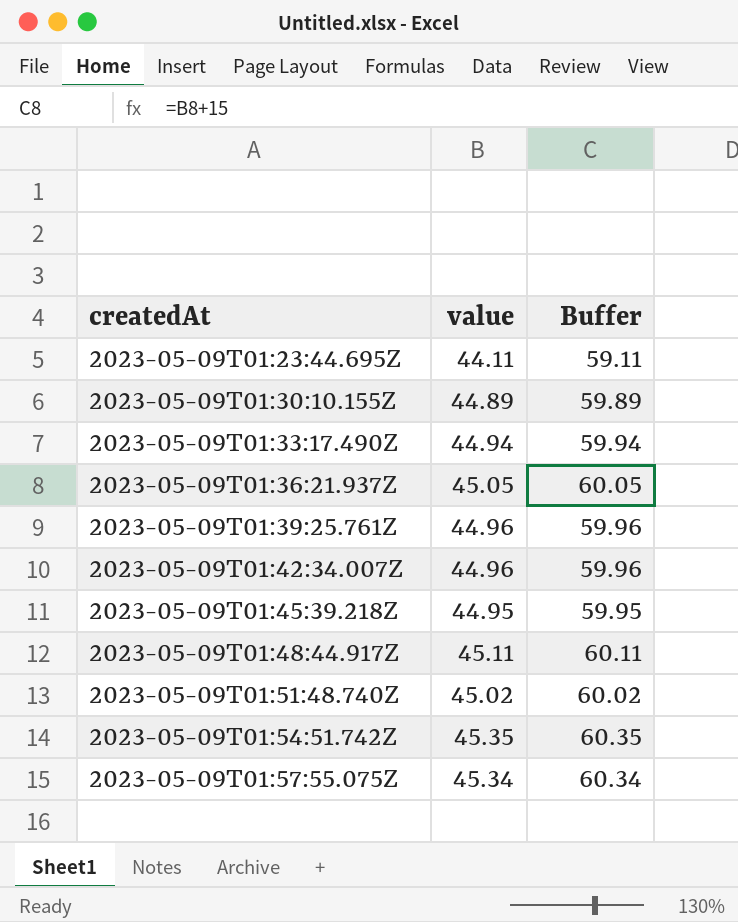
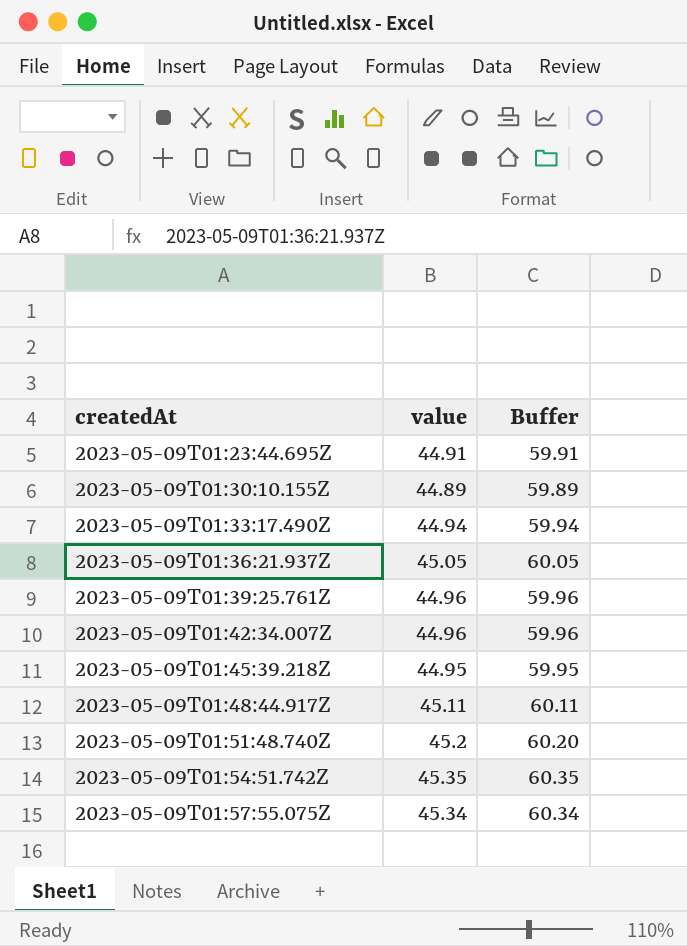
2023-05-09T01:23:44.695Z | value: 44.11 -> 44.91
2023-05-09T01:23:44.695Z | Buffer: 59.11 -> 59.91
2023-05-09T01:51:48.740Z | value: 45.02 -> 45.2
2023-05-09T01:51:48.740Z | Buffer: 60.02 -> 60.20

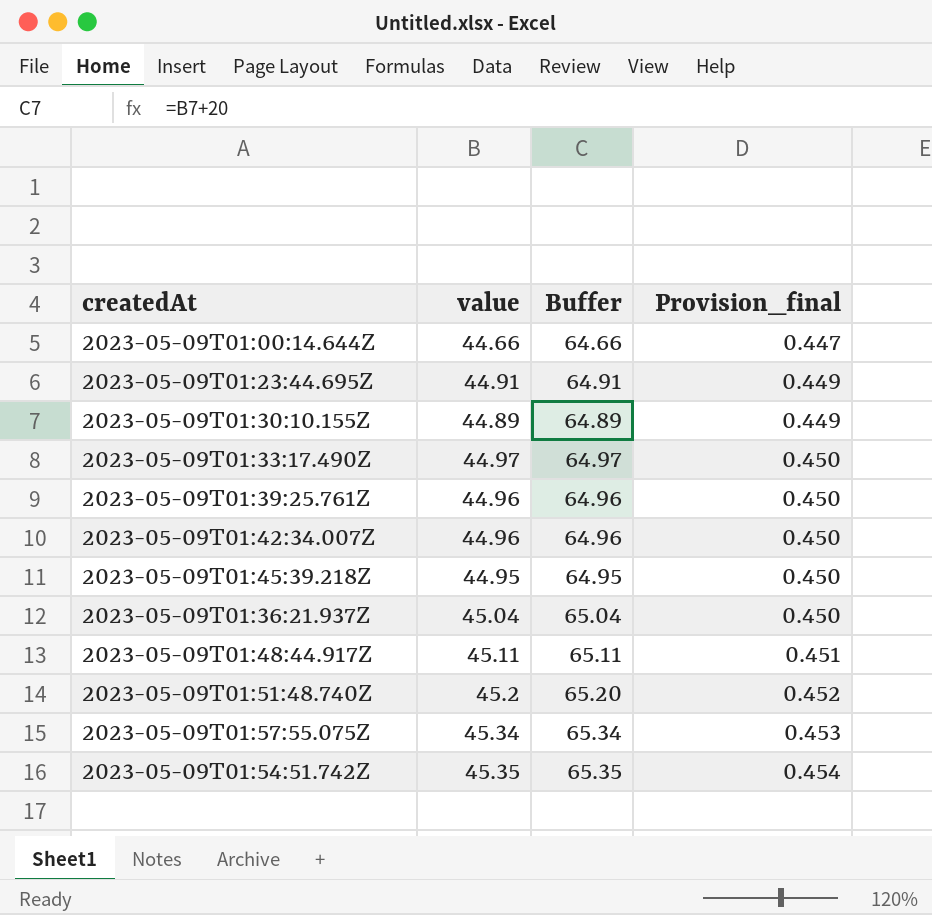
row order: createdAt ascending -> Provision_final ascending
column Buffer | formula: [value] + 15 -> [value] + 20
column Provision_final | formula: none -> [value] * 0.01
row 2023-05-09T01:00:14.644Z: none -> 44.66 | 64.66 | 0.447
2023-05-09T01:33:17.490Z | value: 44.94 -> 44.97
2023-05-09T01:36:21.937Z | value: 45.05 -> 45.04

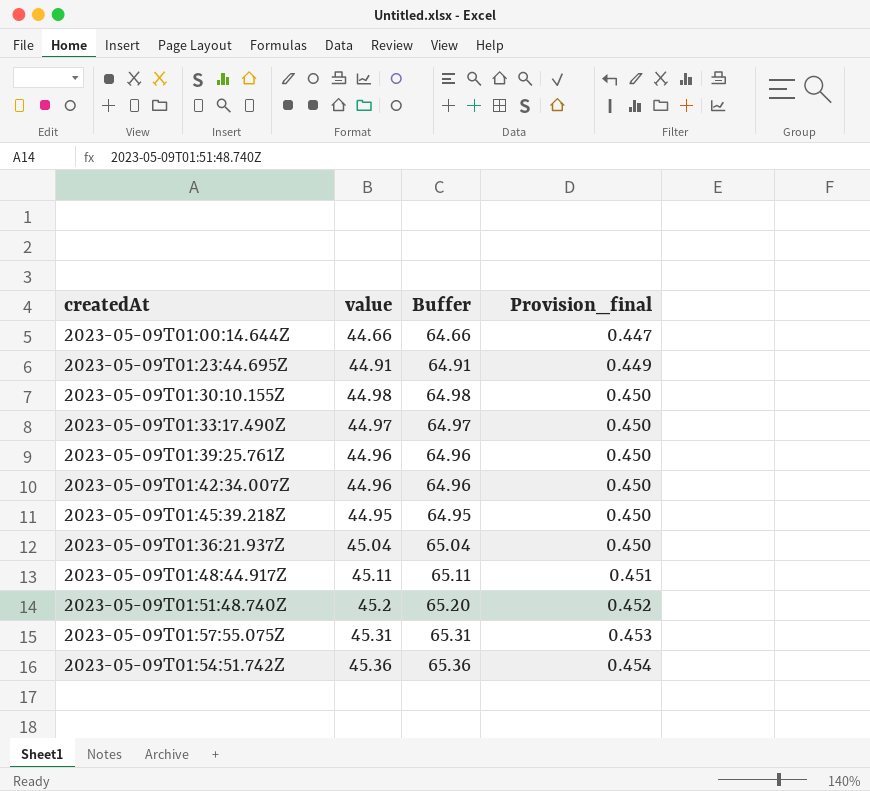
2023-05-09T01:30:10.155Z | value: 44.89 -> 44.98
2023-05-09T01:30:10.155Z | Buffer: 64.89 -> 64.98
2023-05-09T01:30:10.155Z | Provision_final: 0.449 -> 0.450
2023-05-09T01:57:55.075Z | value: 45.34 -> 45.31
2023-05-09T01:57:55.075Z | Buffer: 65.34 -> 65.31
2023-05-09T01:54:51.742Z | value: 45.35 -> 45.36
2023-05-09T01:54:51.742Z | Buffer: 65.35 -> 65.36

